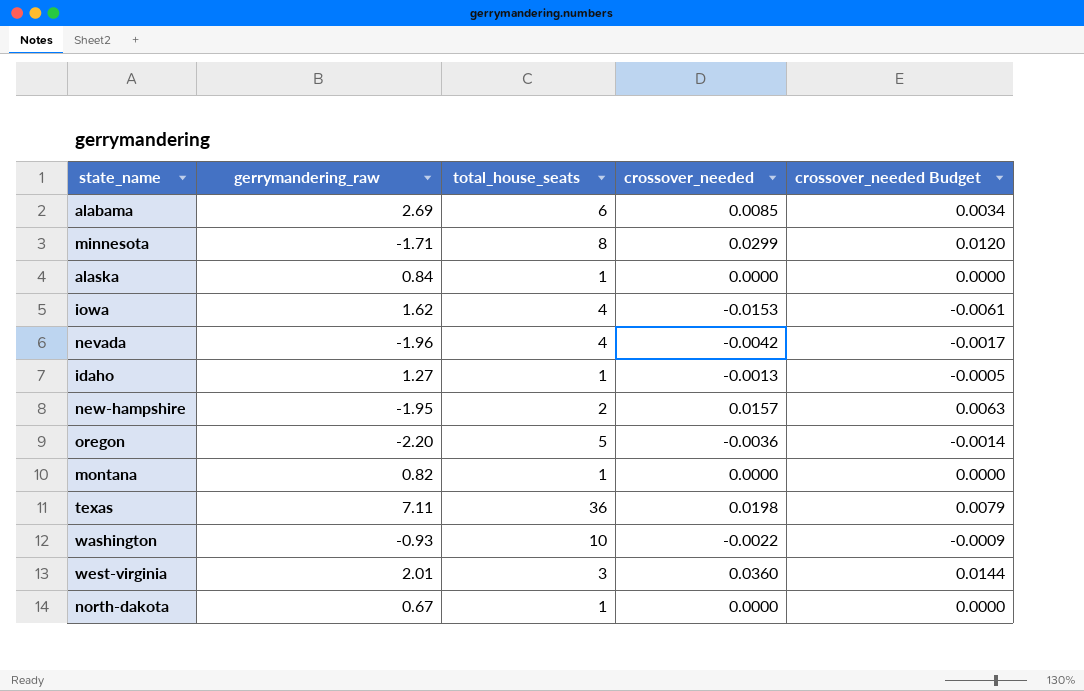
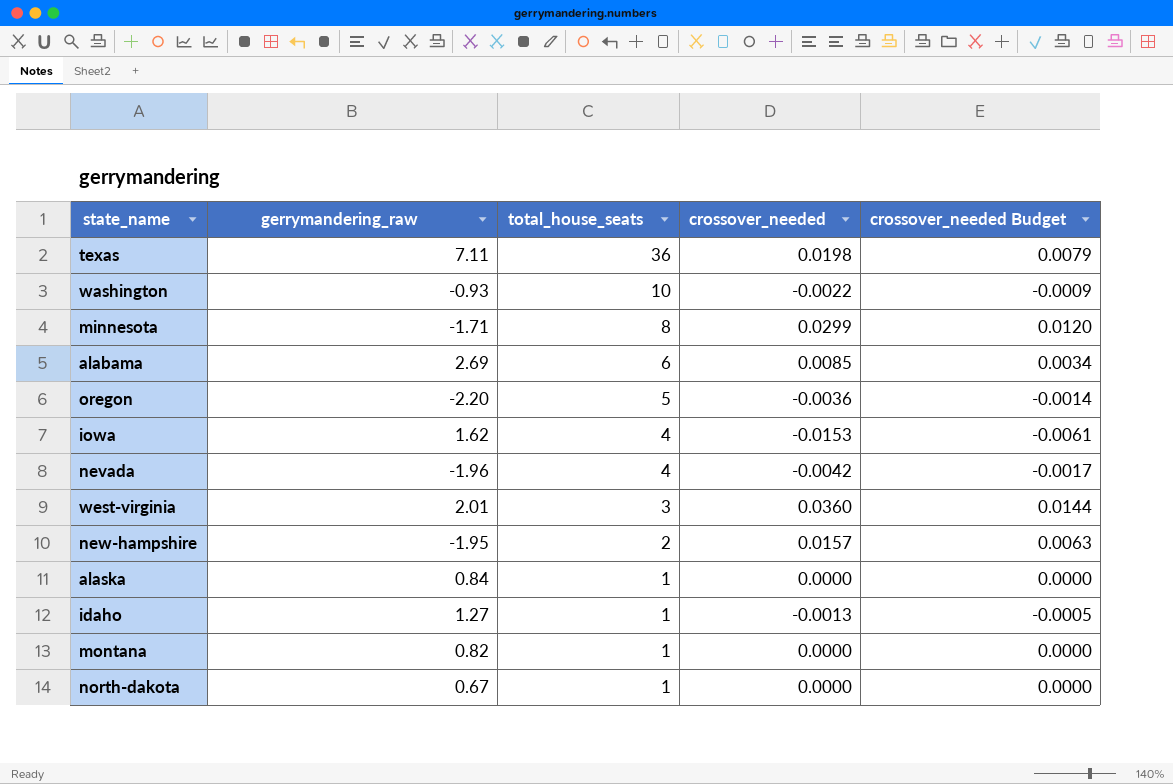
row order: none -> total_house_seats descending

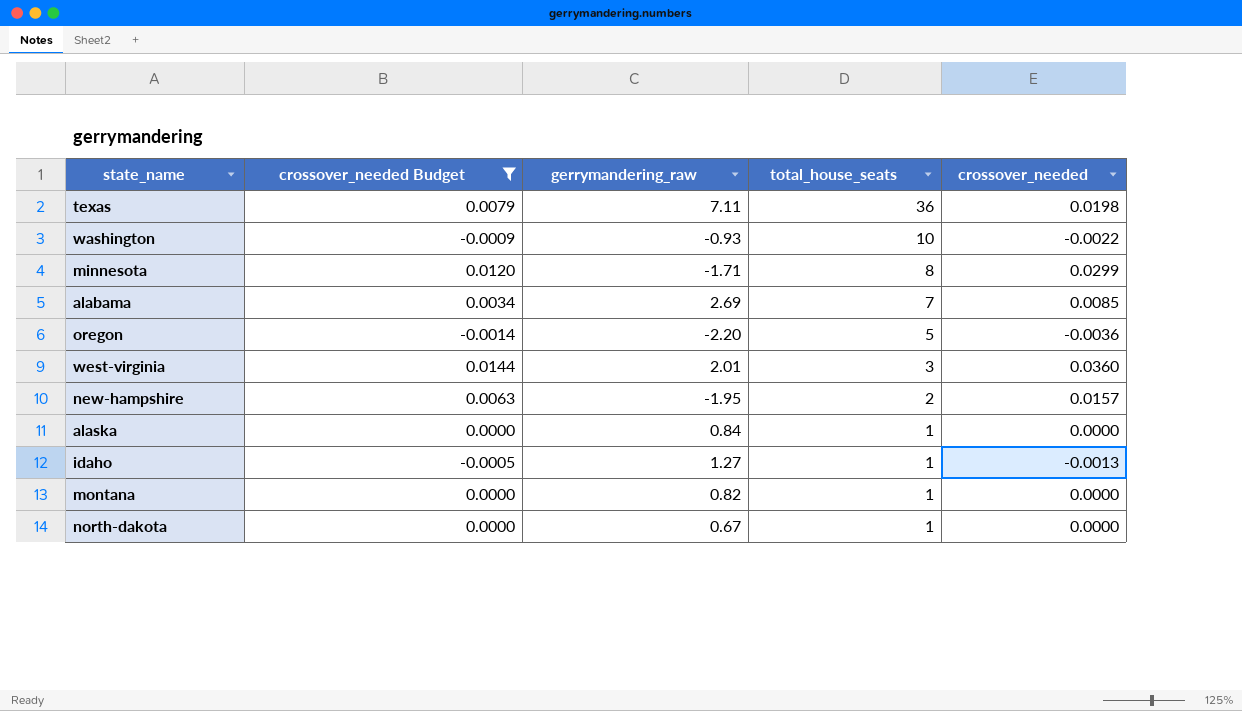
filter: none -> crossover_needed Budget >= -0.0014
column crossover_needed Budget | position: 5 -> 2
alabama | total_house_seats: 6 -> 7

